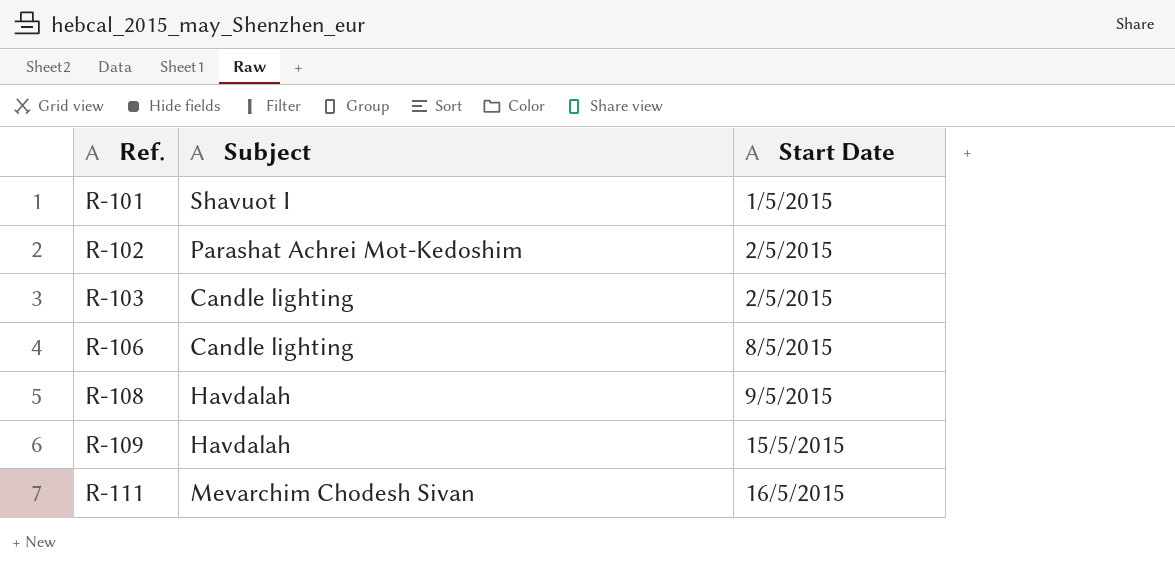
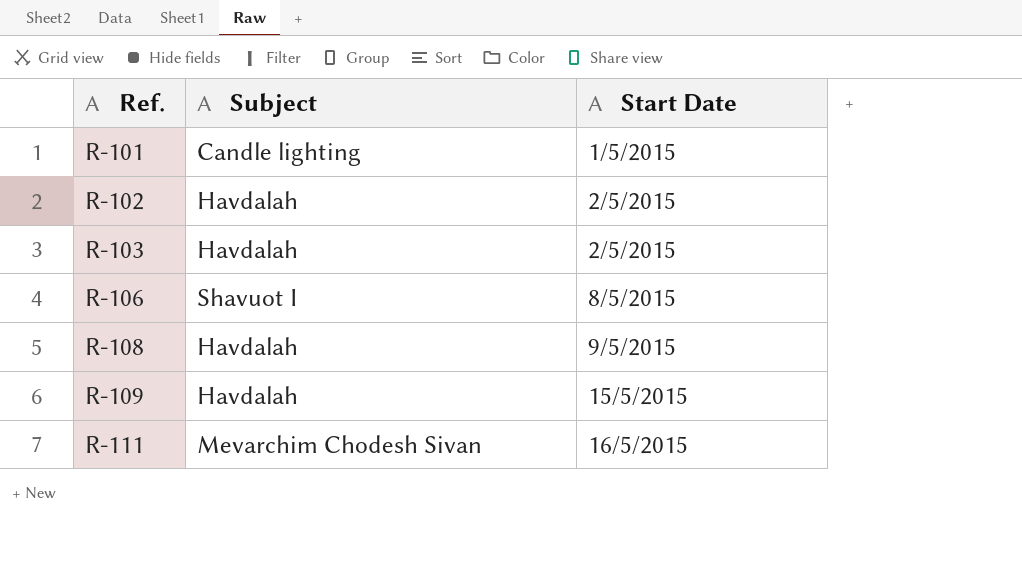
R-101 | Subject: Shavuot I -> Candle lighting
R-102 | Subject: Parashat Achrei Mot-Kedoshim -> Havdalah
R-103 | Subject: Candle lighting -> Havdalah
R-106 | Subject: Candle lighting -> Shavuot I

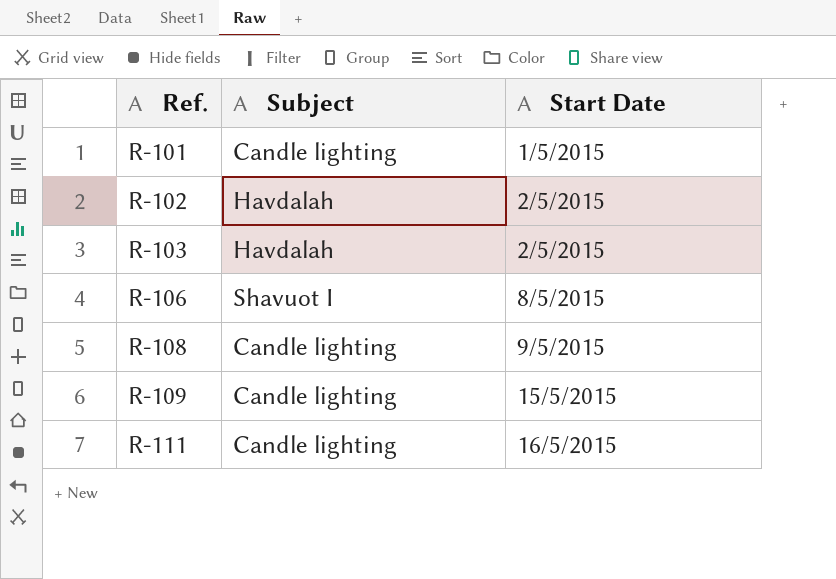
R-108 | Subject: Havdalah -> Candle lighting
R-109 | Subject: Havdalah -> Candle lighting
R-111 | Subject: Mevarchim Chodesh Sivan -> Candle lighting

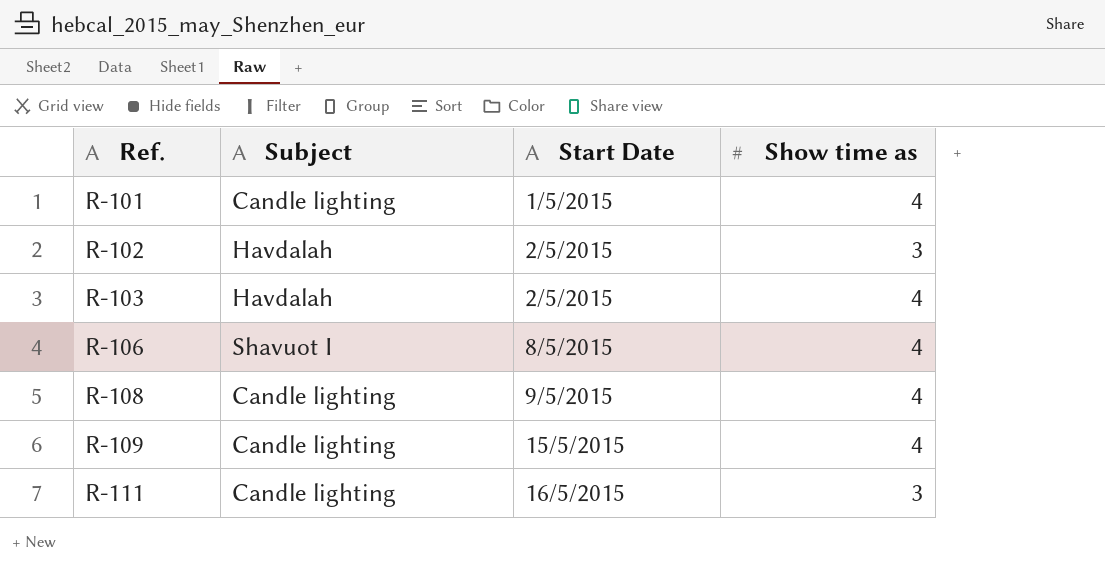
column Show time as | position: none -> 4

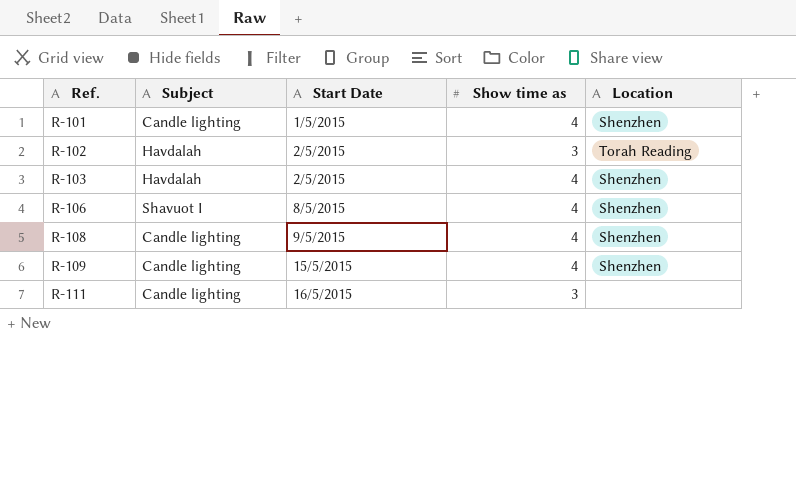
column Location | position: none -> 5

